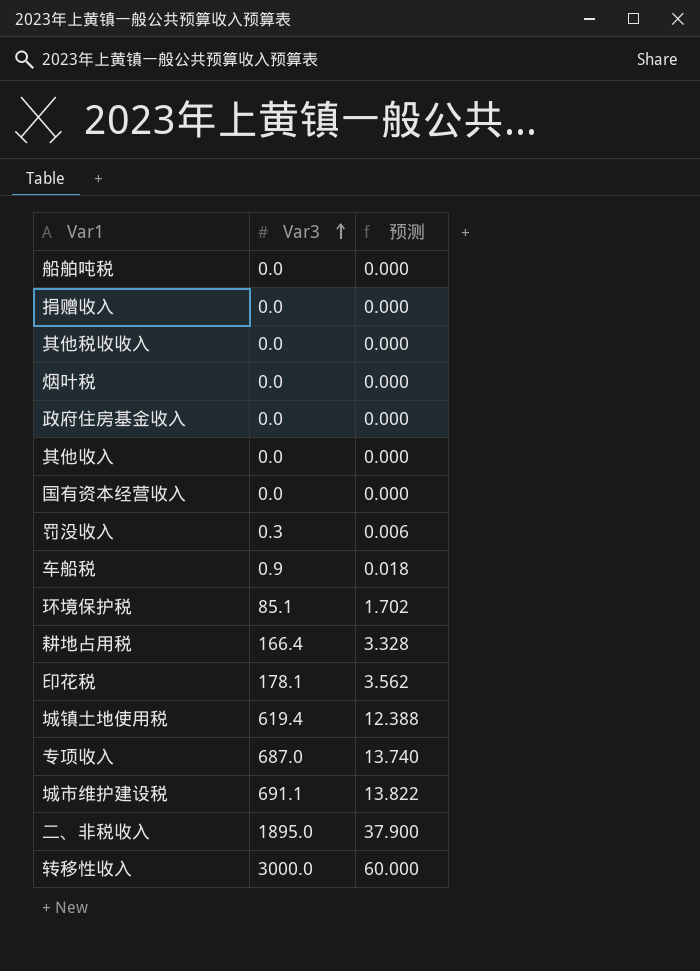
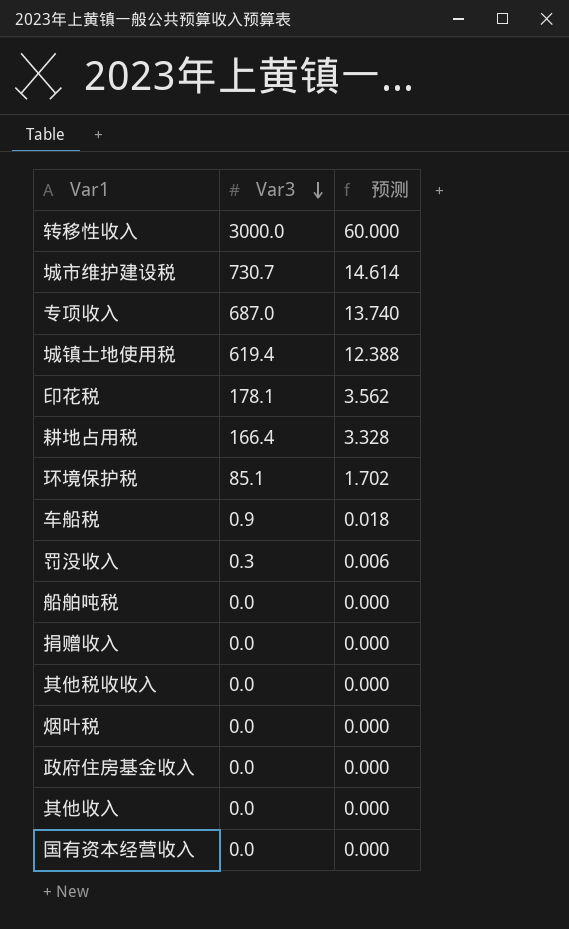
row order: Var3 ascending -> Var3 descending
row 二、非税收入: 1895.0 | 37.900 -> none
城市维护建设税 | Var3: 691.1 -> 730.7
城市维护建设税 | 预测: 13.822 -> 14.614

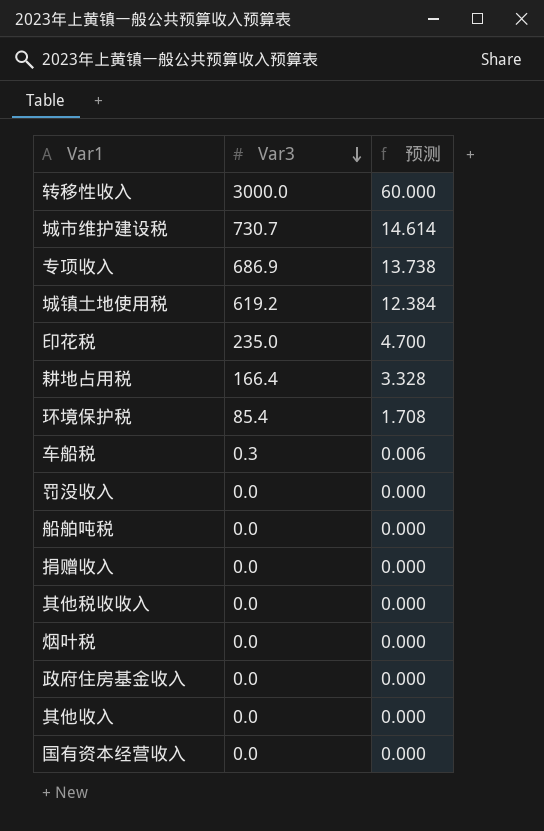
专项收入 | Var3: 687.0 -> 686.9
专项收入 | 预测: 13.740 -> 13.738
城镇土地使用税 | Var3: 619.4 -> 619.2
城镇土地使用税 | 预测: 12.388 -> 12.384
印花税 | Var3: 178.1 -> 235.0
印花税 | 预测: 3.562 -> 4.700
环境保护税 | Var3: 85.1 -> 85.4
环境保护税 | 预测: 1.702 -> 1.708
车船税 | Var3: 0.9 -> 0.3
车船税 | 预测: 0.018 -> 0.006
罚没收入 | Var3: 0.3 -> 0.0
罚没收入 | 预测: 0.006 -> 0.000

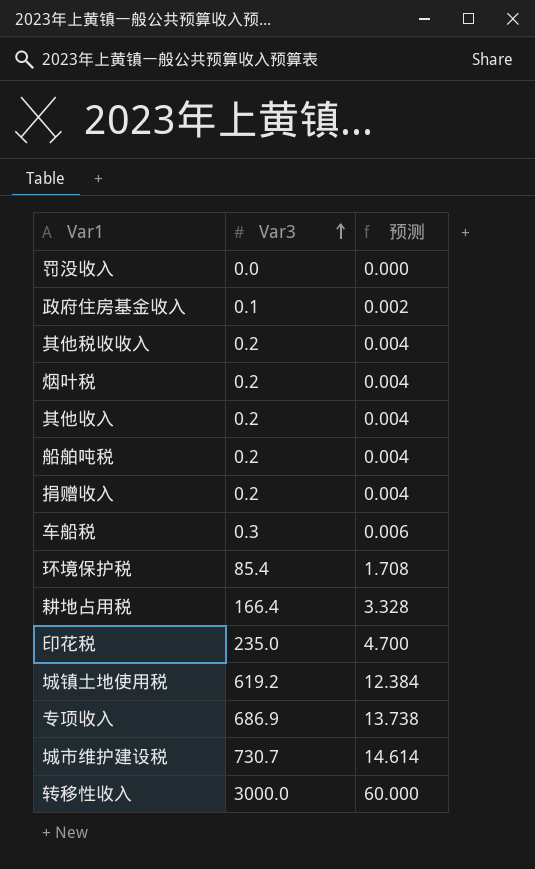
row order: Var3 descending -> Var3 ascending
row 国有资本经营收入: 0.0 | 0.000 -> none
政府住房基金收入 | Var3: 0.0 -> 0.1
政府住房基金收入 | 预测: 0.000 -> 0.002
其他税收收入 | Var3: 0.0 -> 0.2
其他税收收入 | 预测: 0.000 -> 0.004
烟叶税 | Var3: 0.0 -> 0.2
烟叶税 | 预测: 0.000 -> 0.004
其他收入 | Var3: 0.0 -> 0.2
其他收入 | 预测: 0.000 -> 0.004
船舶吨税 | Var3: 0.0 -> 0.2
船舶吨税 | 预测: 0.000 -> 0.004
捐赠收入 | Var3: 0.0 -> 0.2
捐赠收入 | 预测: 0.000 -> 0.004

